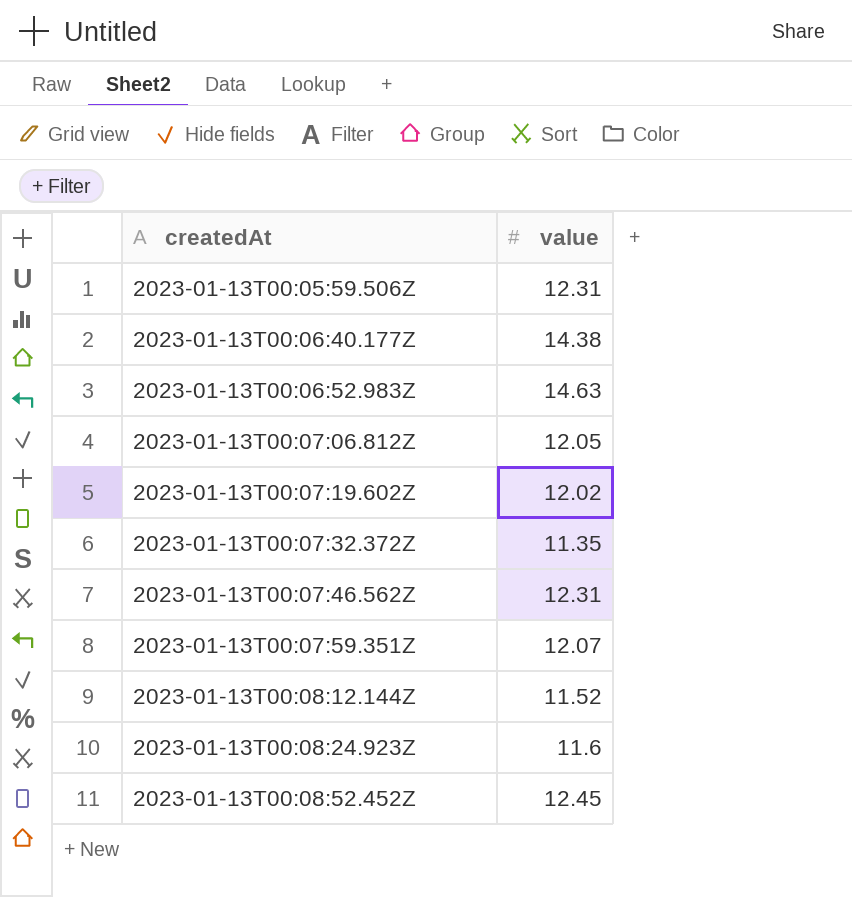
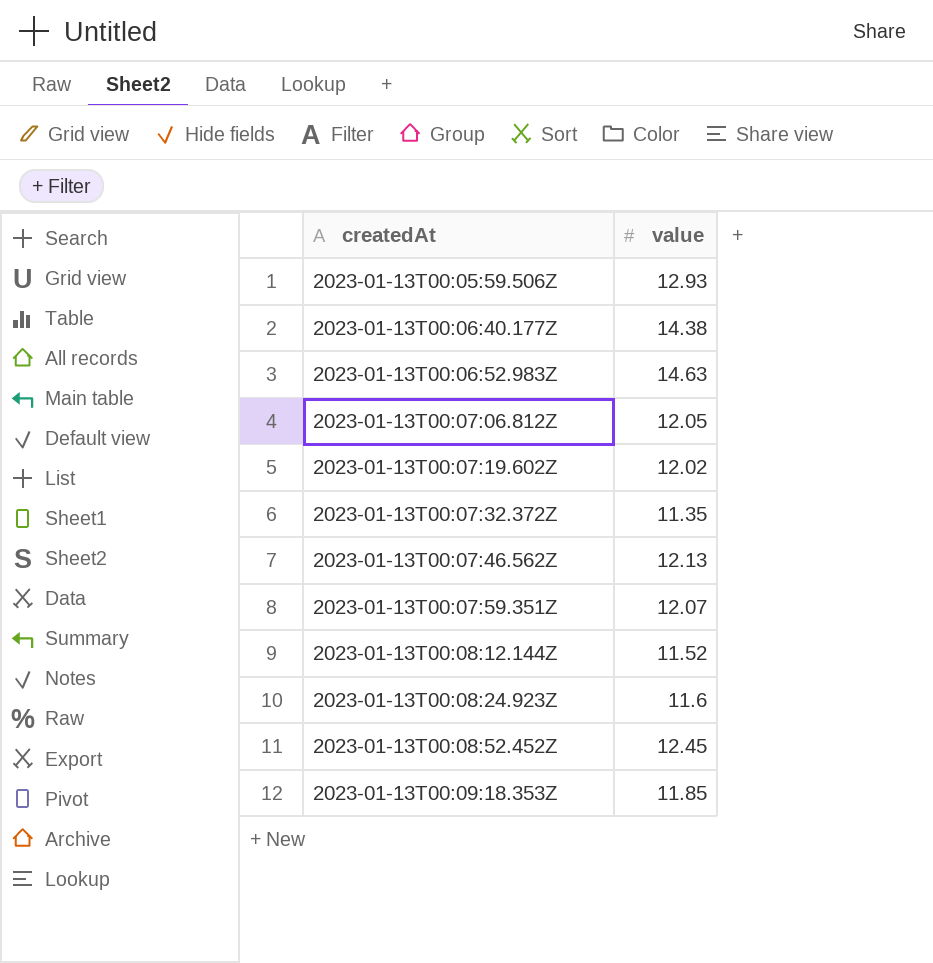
2023-01-13T00:05:59.506Z | value: 12.31 -> 12.93
2023-01-13T00:07:46.562Z | value: 12.31 -> 12.13
row 2023-01-13T00:09:18.353Z: none -> 11.85

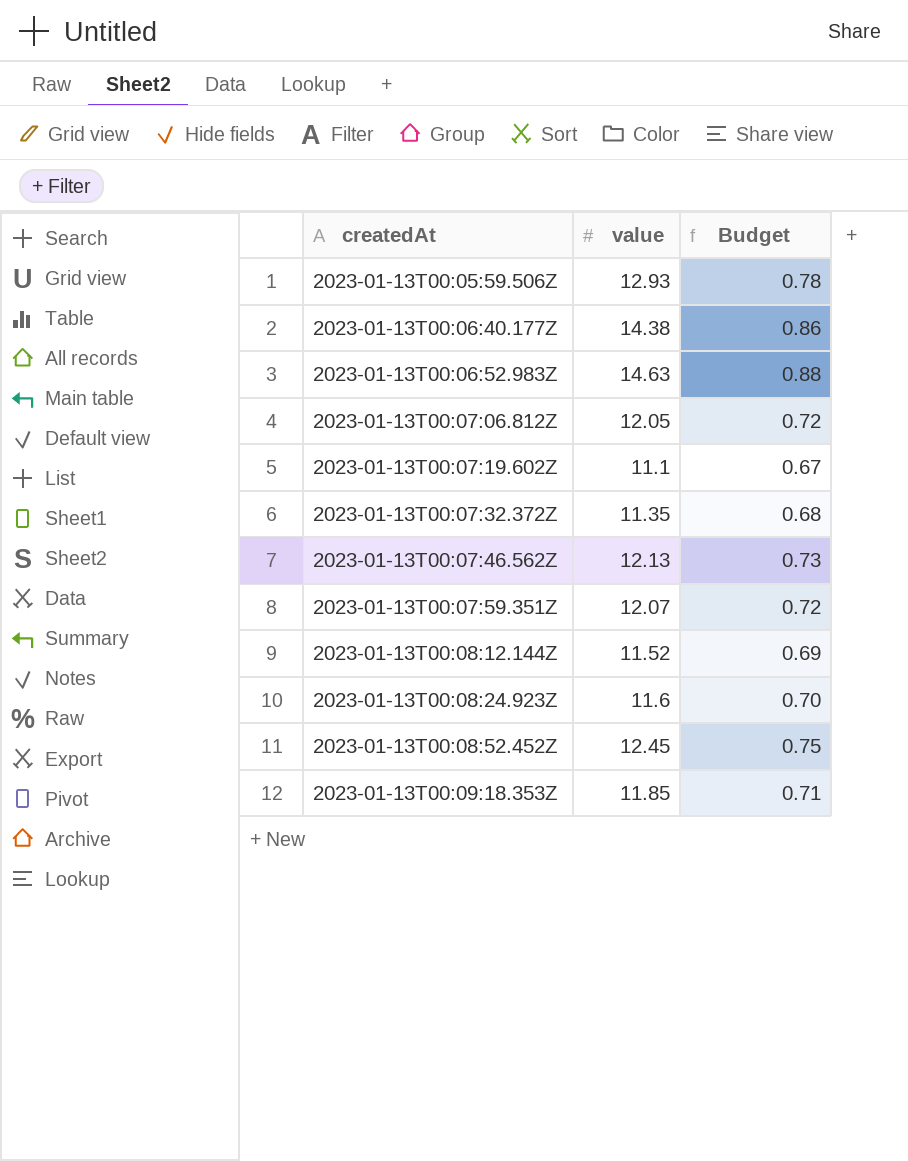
column Budget | formula: none -> [value] * 0.06
2023-01-13T00:07:19.602Z | value: 12.02 -> 11.1

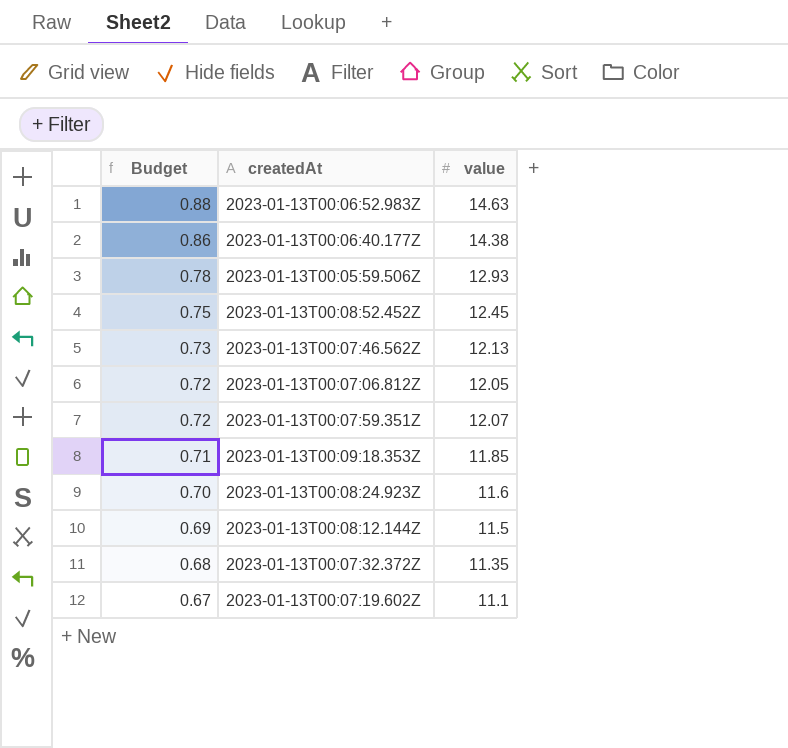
row order: createdAt ascending -> Budget descending
column Budget | position: 3 -> 1
2023-01-13T00:08:12.144Z | value: 11.52 -> 11.5

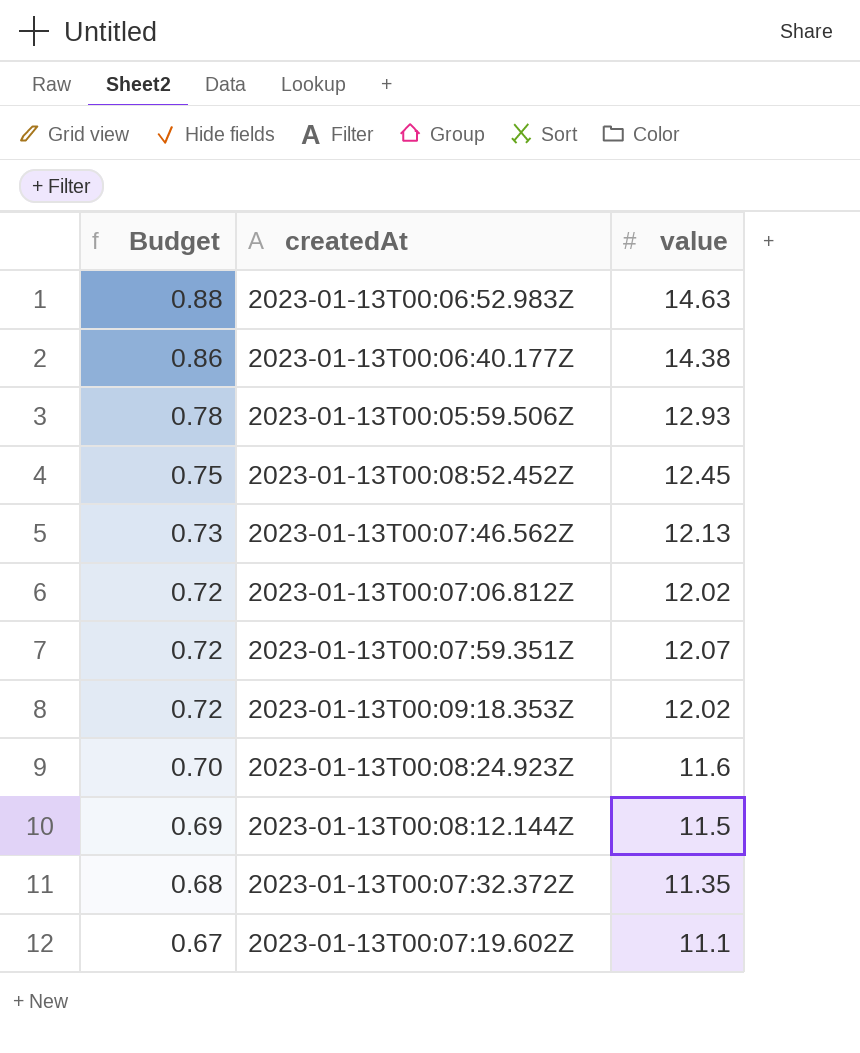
2023-01-13T00:07:06.812Z | value: 12.05 -> 12.02
2023-01-13T00:09:18.353Z | Budget: 0.71 -> 0.72
2023-01-13T00:09:18.353Z | value: 11.85 -> 12.02

